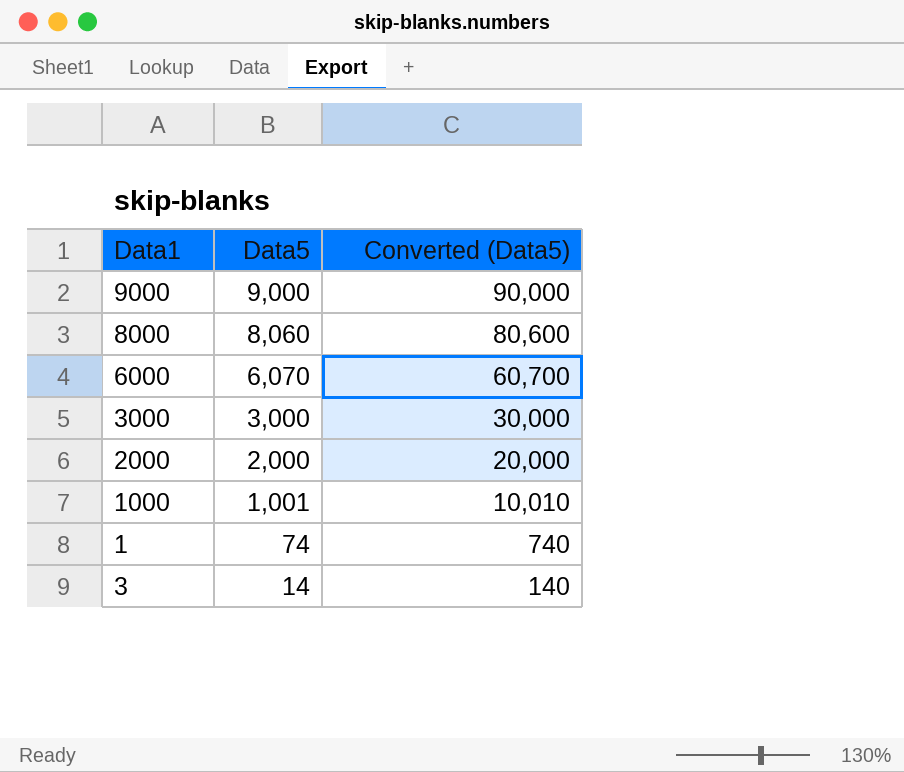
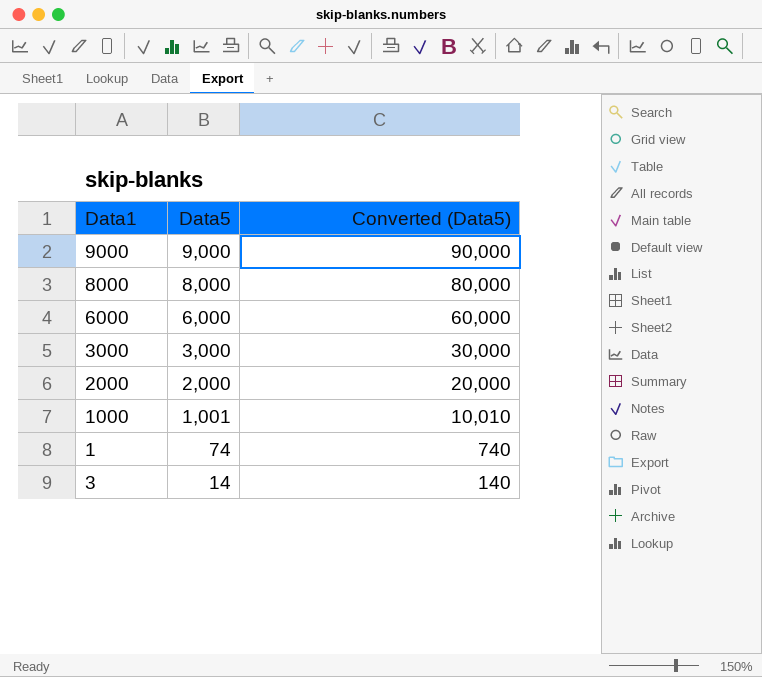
8000 | Data5: 8,060 -> 8,000
8000 | Converted (Data5): 80,600 -> 80,000
6000 | Data5: 6,070 -> 6,000
6000 | Converted (Data5): 60,700 -> 60,000

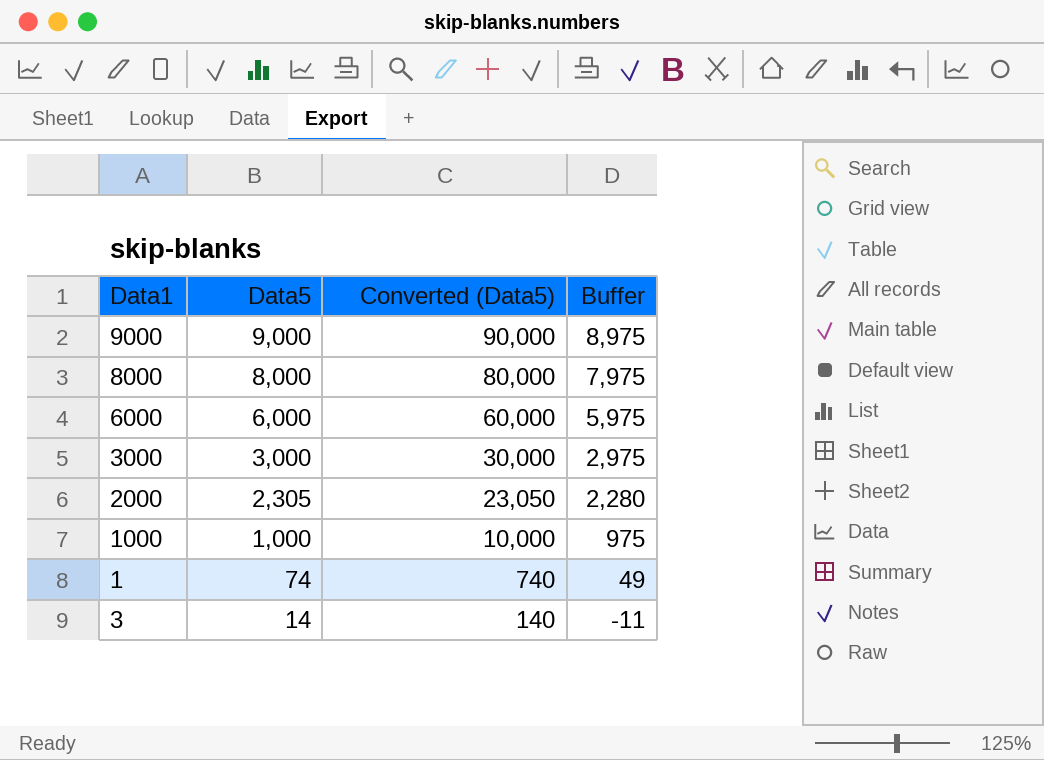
column Buffer | formula: none -> [Data5] - 25
2000 | Data5: 2,000 -> 2,305
2000 | Converted (Data5): 20,000 -> 23,050
1000 | Data5: 1,001 -> 1,000
1000 | Converted (Data5): 10,010 -> 10,000

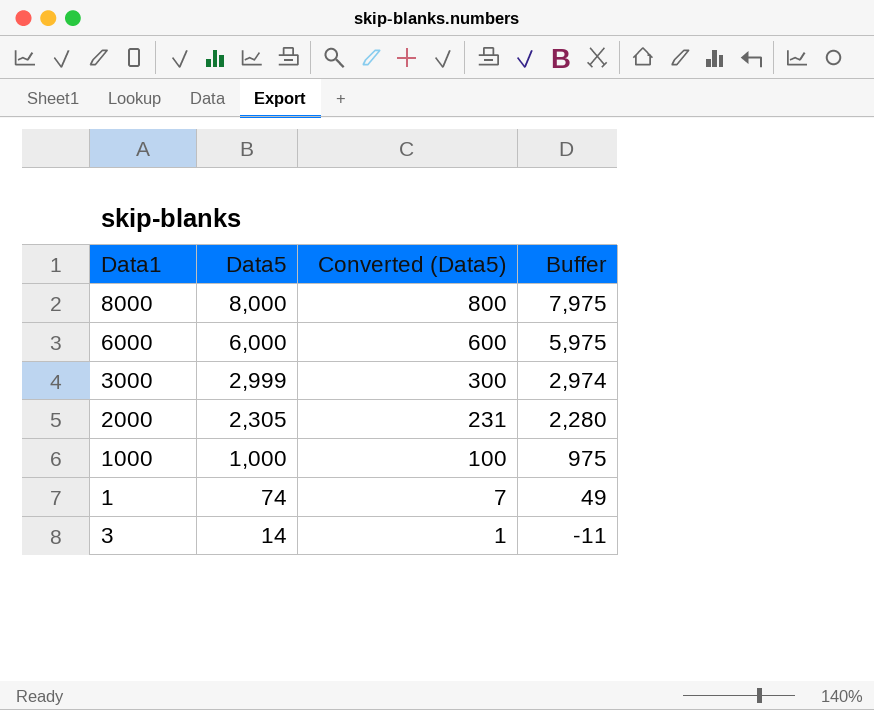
column Converted (Data5) | formula: [Data5] * 10 -> [Data5] * 0.1
row 9000: 9,000 | 90,000 | 8,975 -> none
3000 | Data5: 3,000 -> 2,999
3000 | Buffer: 2,975 -> 2,974

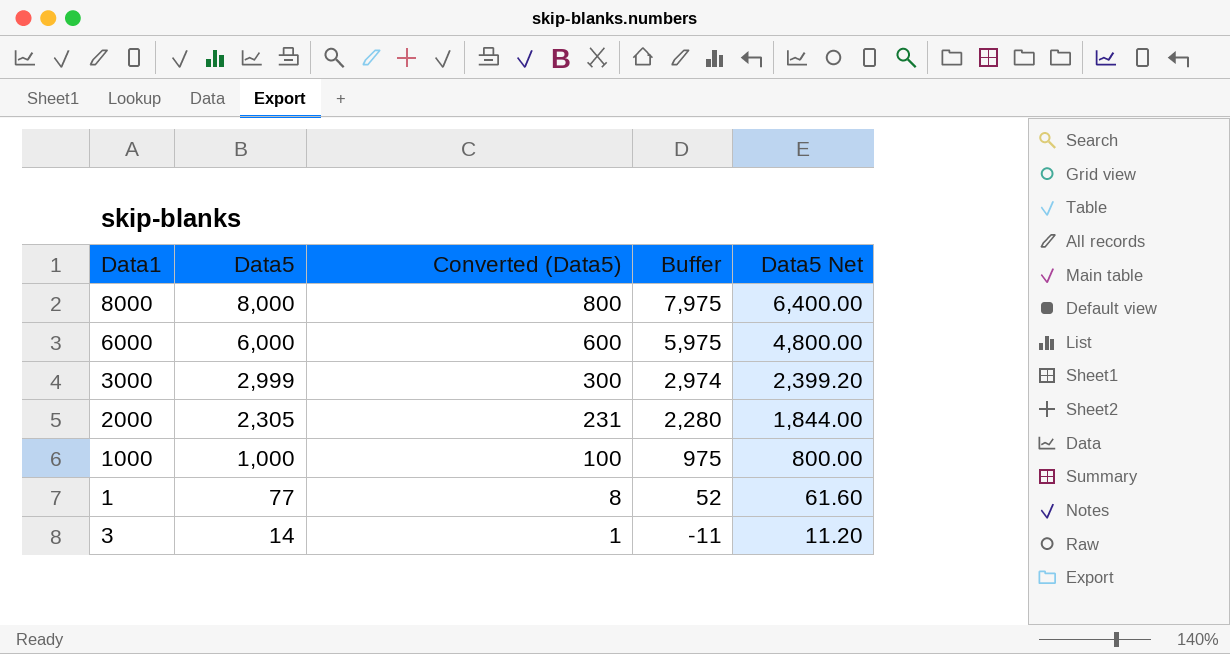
column Data5 Net | formula: none -> [Data5] * 0.8
1 | Data5: 74 -> 77
1 | Converted (Data5): 7 -> 8
1 | Buffer: 49 -> 52

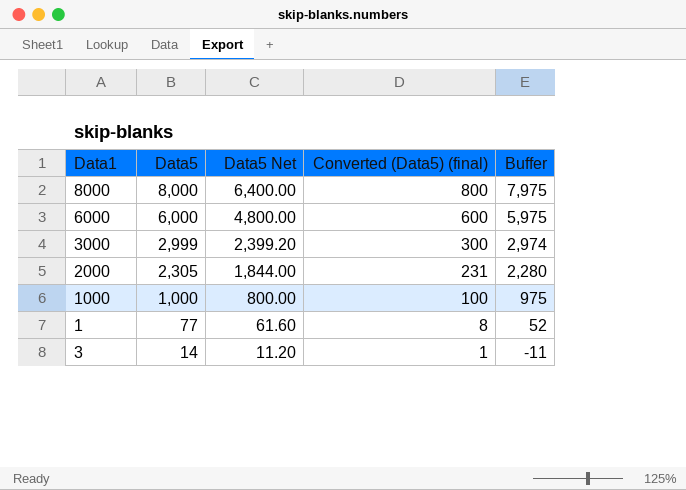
column Data5 Net | position: 5 -> 3
column name: Converted (Data5) -> Converted (Data5) (final)

